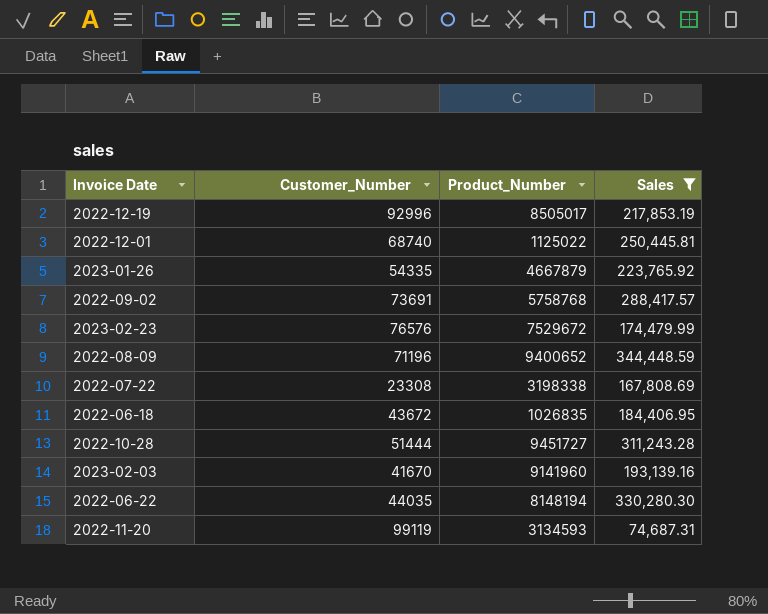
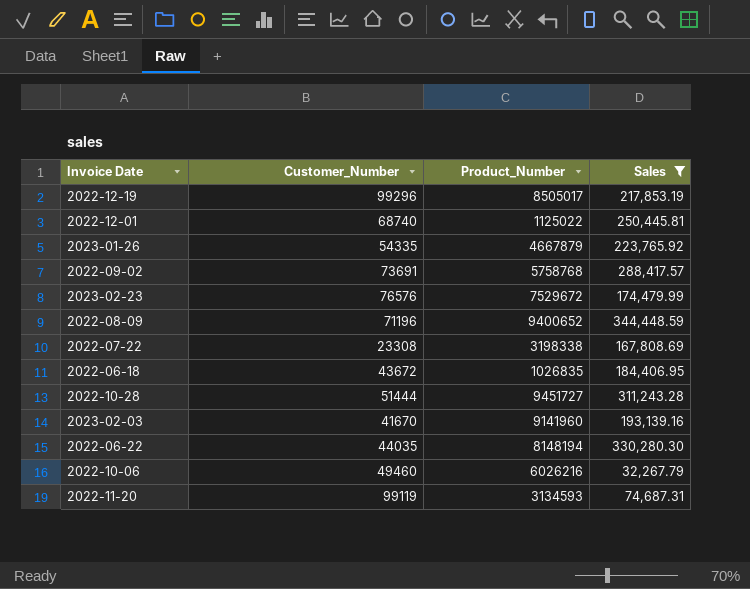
2022-12-19 | Customer_Number: 92996 -> 99296
row 2022-10-06: none -> 49460 | 6026216 | 32,267.79

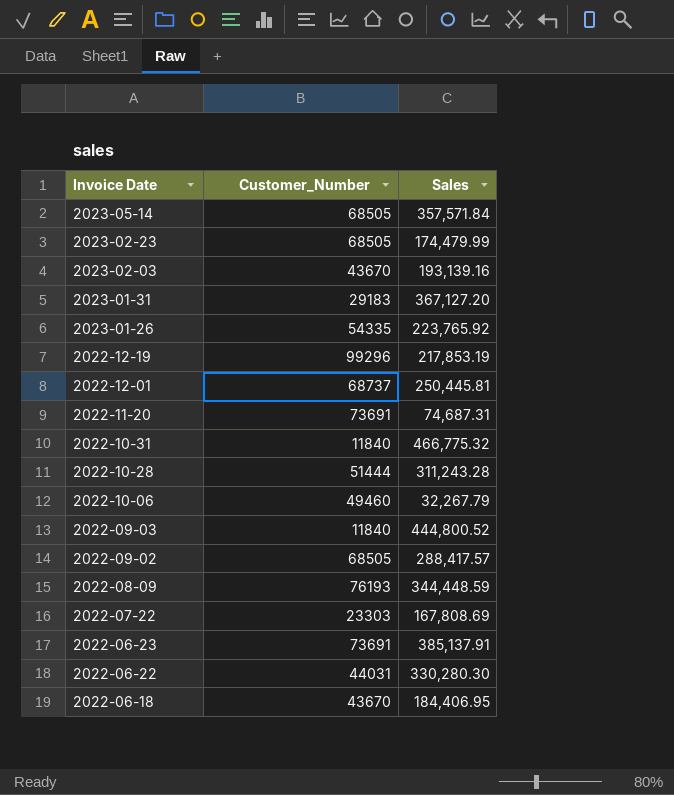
filter: Sales <= 344,448.59 -> none
row order: none -> Invoice Date descending
column Product_Number | position: 3 -> none
2023-02-23 | Customer_Number: 76576 -> 68505
2023-02-03 | Customer_Number: 41670 -> 43670
2022-12-01 | Customer_Number: 68740 -> 68737
2022-11-20 | Customer_Number: 99119 -> 73691
2022-09-02 | Customer_Number: 73691 -> 68505
2022-08-09 | Customer_Number: 71196 -> 76193
2022-07-22 | Customer_Number: 23308 -> 23303
2022-06-22 | Customer_Number: 44035 -> 44031
2022-06-18 | Customer_Number: 43672 -> 43670

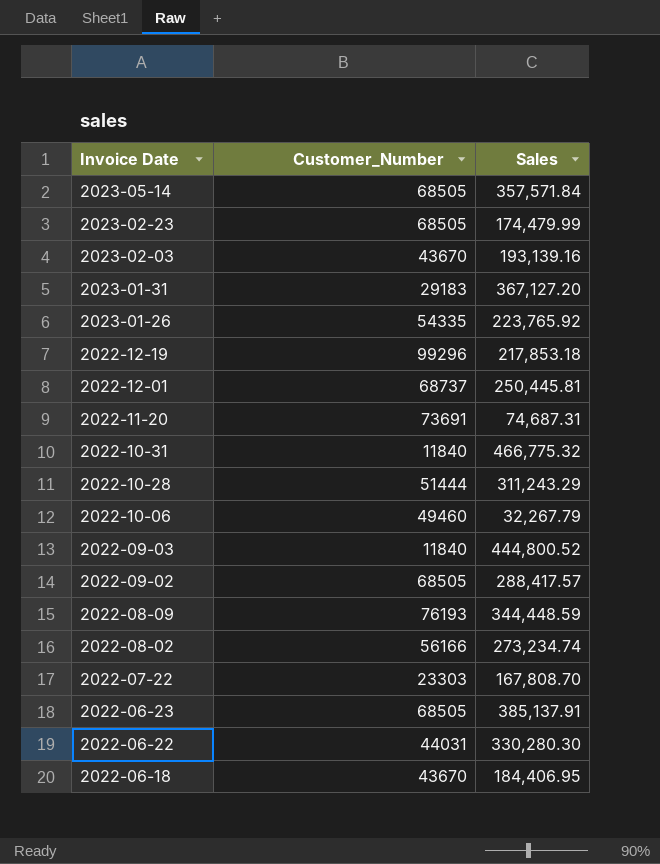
2022-12-19 | Sales: 217,853.19 -> 217,853.18
2022-10-28 | Sales: 311,243.28 -> 311,243.29
row 2022-08-02: none -> 56166 | 273,234.74
2022-07-22 | Sales: 167,808.69 -> 167,808.70
2022-06-23 | Customer_Number: 73691 -> 68505

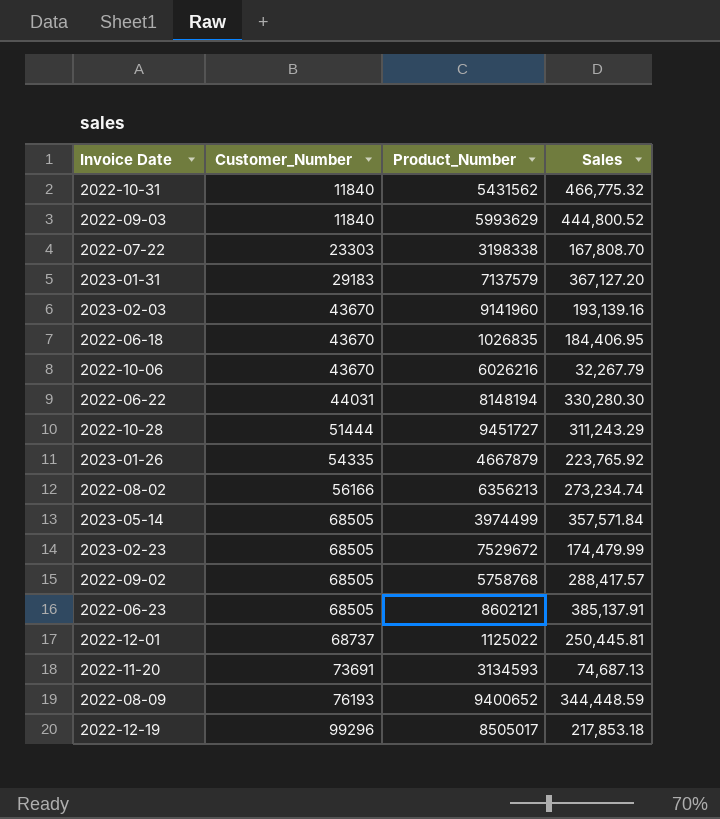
row order: Invoice Date descending -> Customer_Number ascending
column Product_Number | position: none -> 3
2022-10-06 | Customer_Number: 49460 -> 43670
2022-11-20 | Sales: 74,687.31 -> 74,687.13

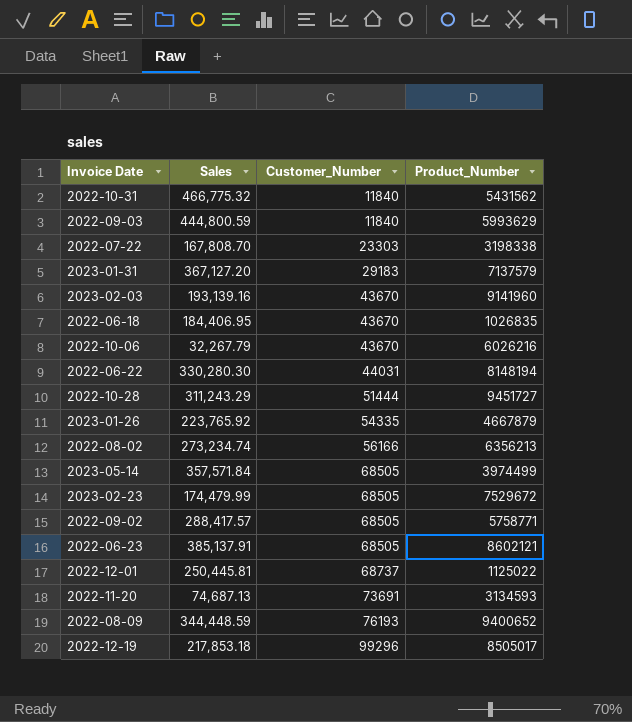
column Sales | position: 4 -> 2
2022-09-03 | Sales: 444,800.52 -> 444,800.59
2022-09-02 | Product_Number: 5758768 -> 5758771

